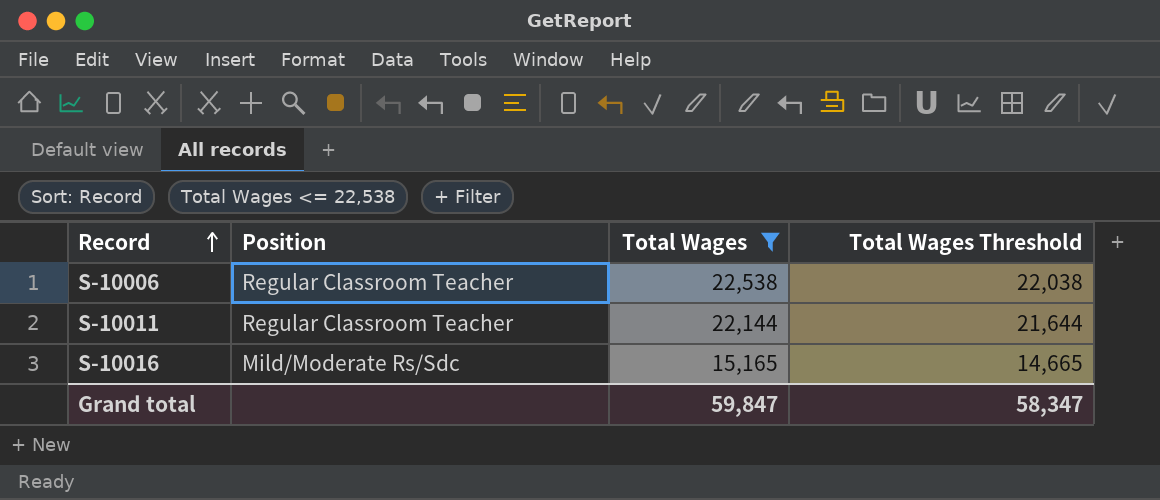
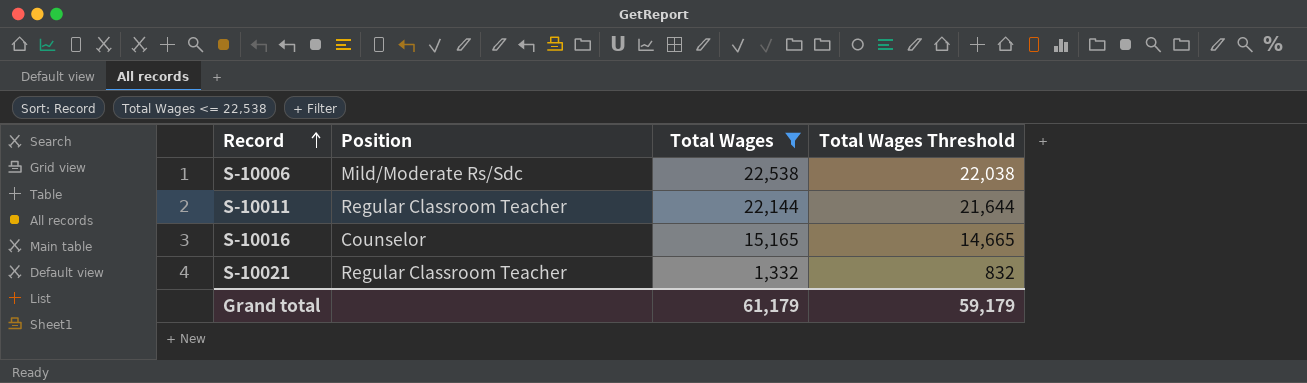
S-10006 | Position: Regular Classroom Teacher -> Mild/Moderate Rs/Sdc
S-10016 | Position: Mild/Moderate Rs/Sdc -> Counselor
row S-10021: none -> Regular Classroom Teacher | 1,332 | 832
Grand total | Total Wages: 59,847 -> 61,179
Grand total | Total Wages Threshold: 58,347 -> 59,179

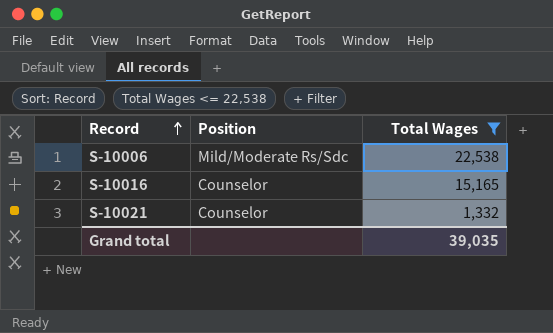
column Total Wages Threshold | formula: [Total Wages] - 500 -> none
row S-10011: Regular Classroom Teacher | 22,144 | 21,644 -> none
S-10021 | Position: Regular Classroom Teacher -> Counselor
Grand total | Total Wages: 61,179 -> 39,035

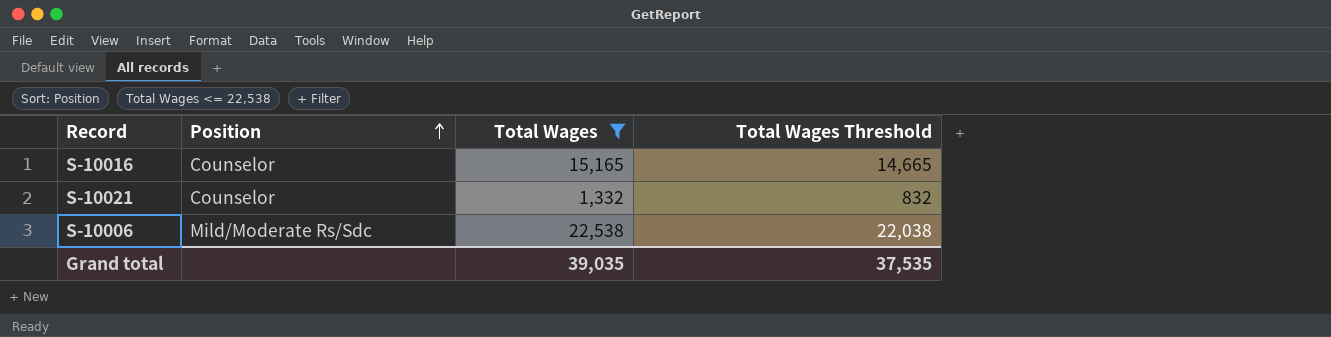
row order: Record ascending -> Position ascending
column Total Wages Threshold | formula: none -> [Total Wages] - 500

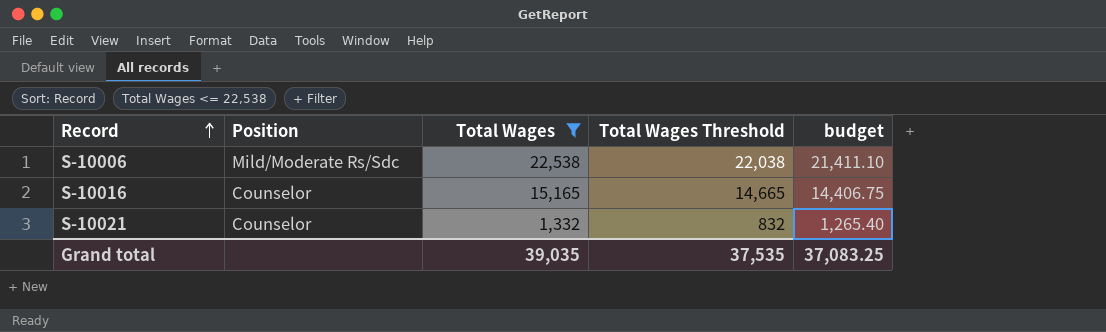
row order: Position ascending -> Record ascending
column budget | formula: none -> [Total Wages] * 0.95

